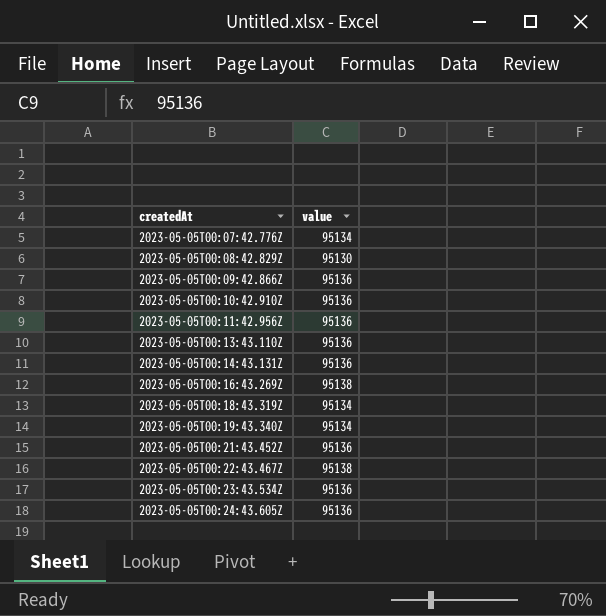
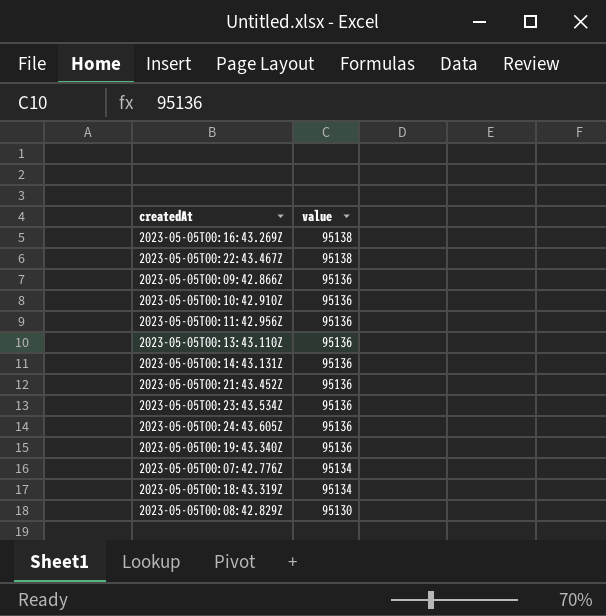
row order: createdAt ascending -> value descending
2023-05-05T00:19:43.340Z | value: 95134 -> 95136

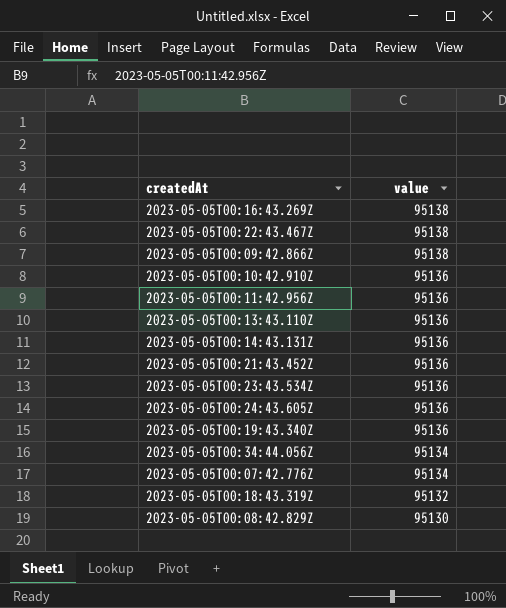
2023-05-05T00:09:42.866Z | value: 95136 -> 95138
row 2023-05-05T00:34:44.056Z: none -> 95134
2023-05-05T00:18:43.319Z | value: 95134 -> 95132

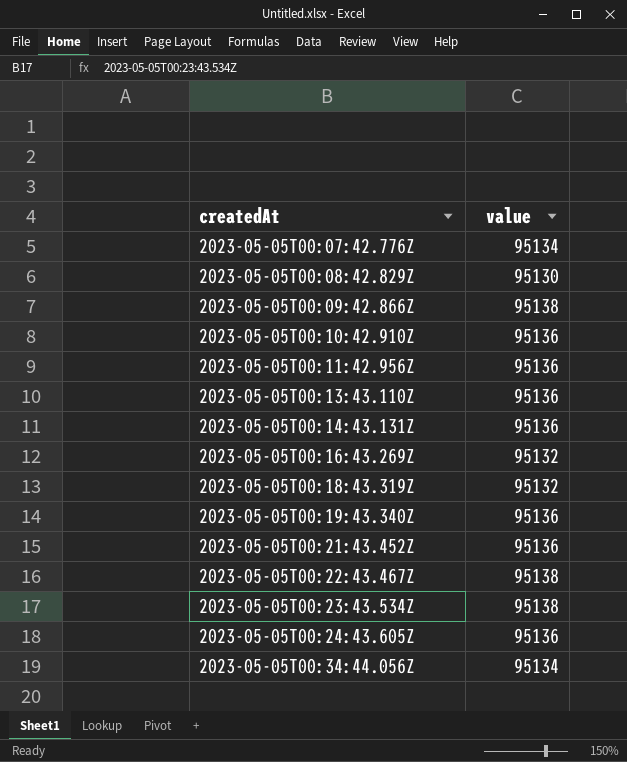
row order: value descending -> createdAt ascending
2023-05-05T00:16:43.269Z | value: 95138 -> 95132
2023-05-05T00:23:43.534Z | value: 95136 -> 95138

